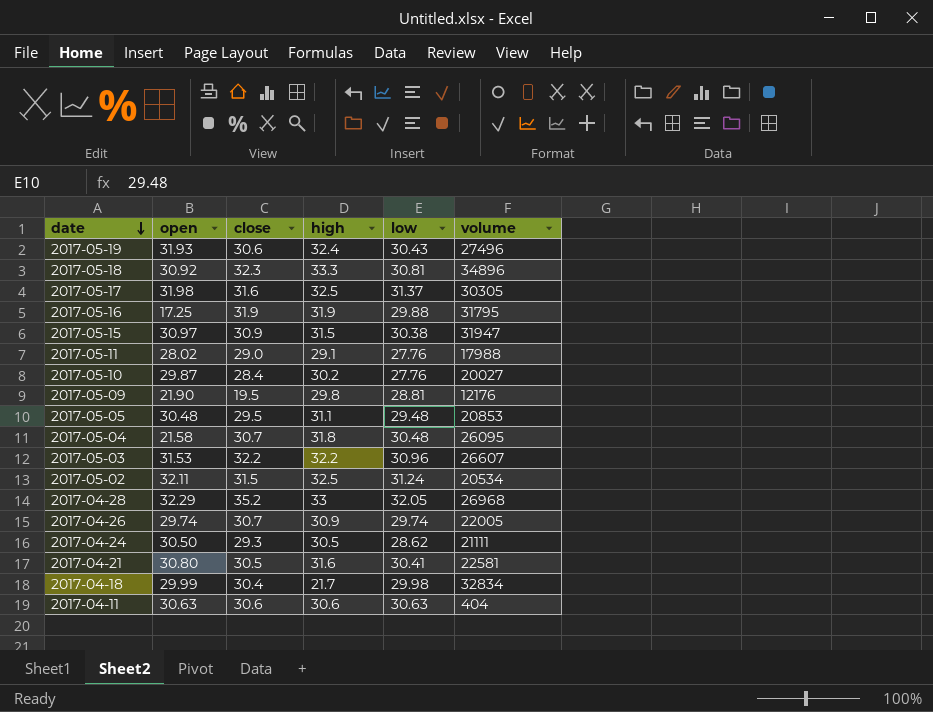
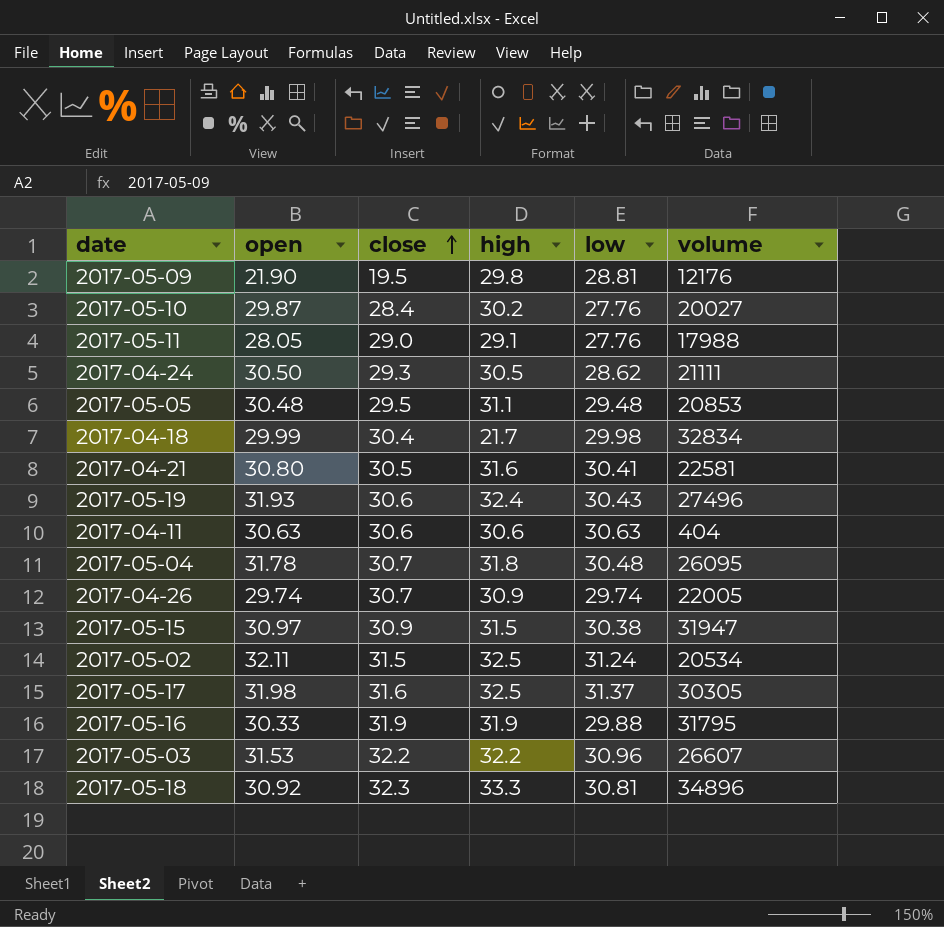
row order: date descending -> close ascending
row 2017-04-28: 32.29 | 35.2 | 33 | 32.05 | 26968 -> none
2017-05-11 | open: 28.02 -> 28.05
2017-05-04 | open: 21.58 -> 31.78
2017-05-16 | open: 17.25 -> 30.33

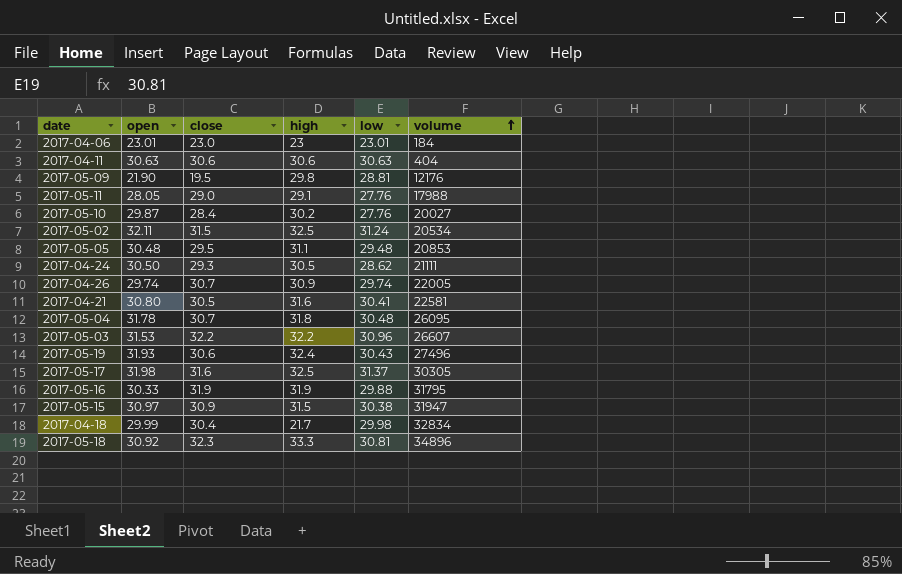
row order: close ascending -> volume ascending
row 2017-04-06: none -> 23.01 | 23.0 | 23 | 23.01 | 184

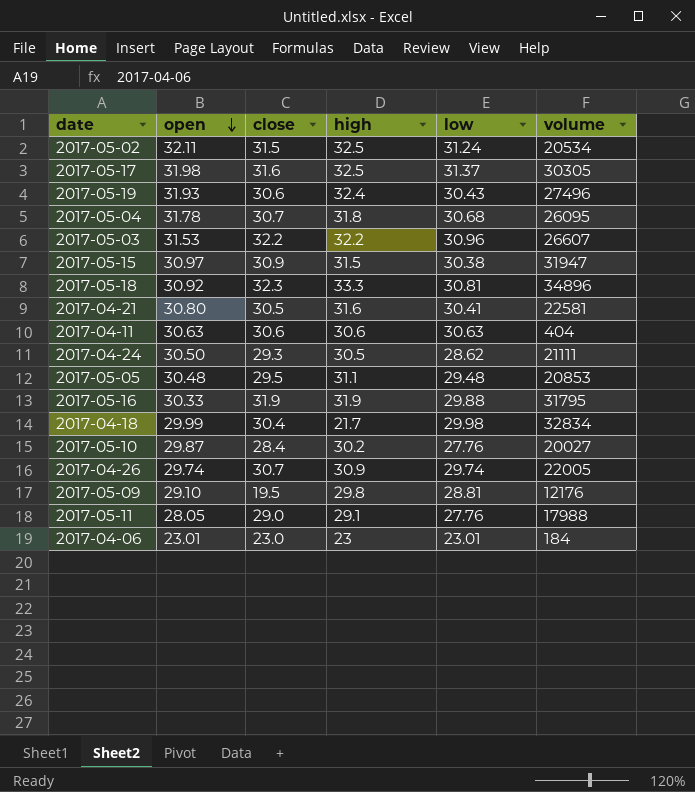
row order: volume ascending -> open descending
2017-05-04 | low: 30.48 -> 30.68
2017-05-09 | open: 21.90 -> 29.10

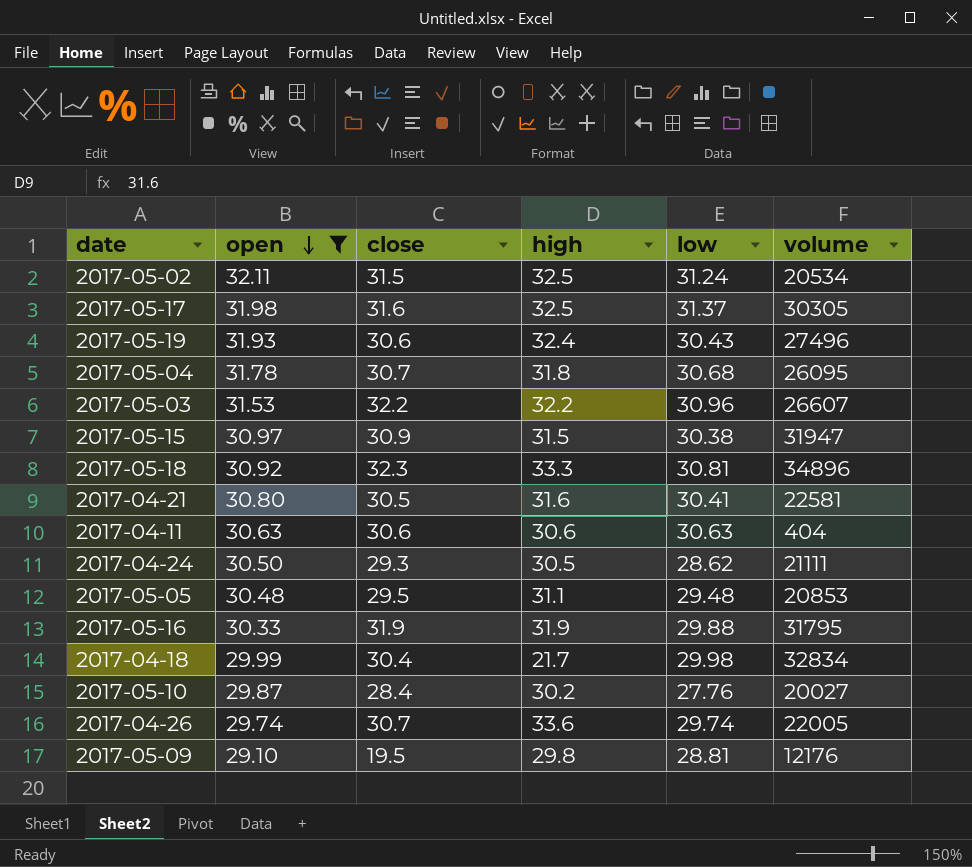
filter: none -> open >= 29.10
2017-04-26 | high: 30.9 -> 33.6

